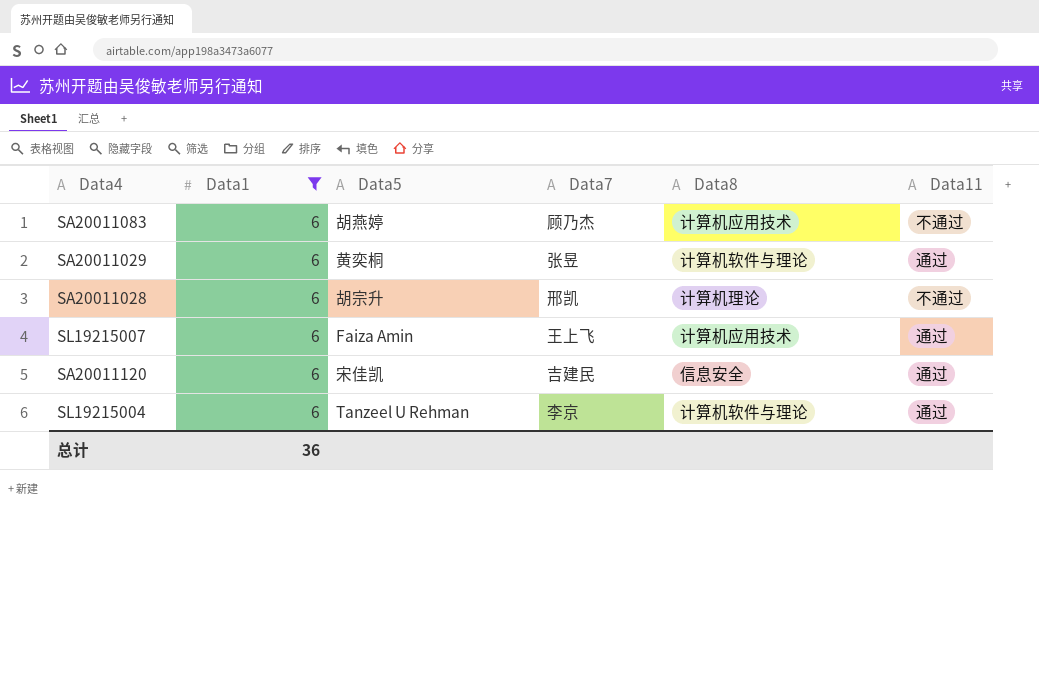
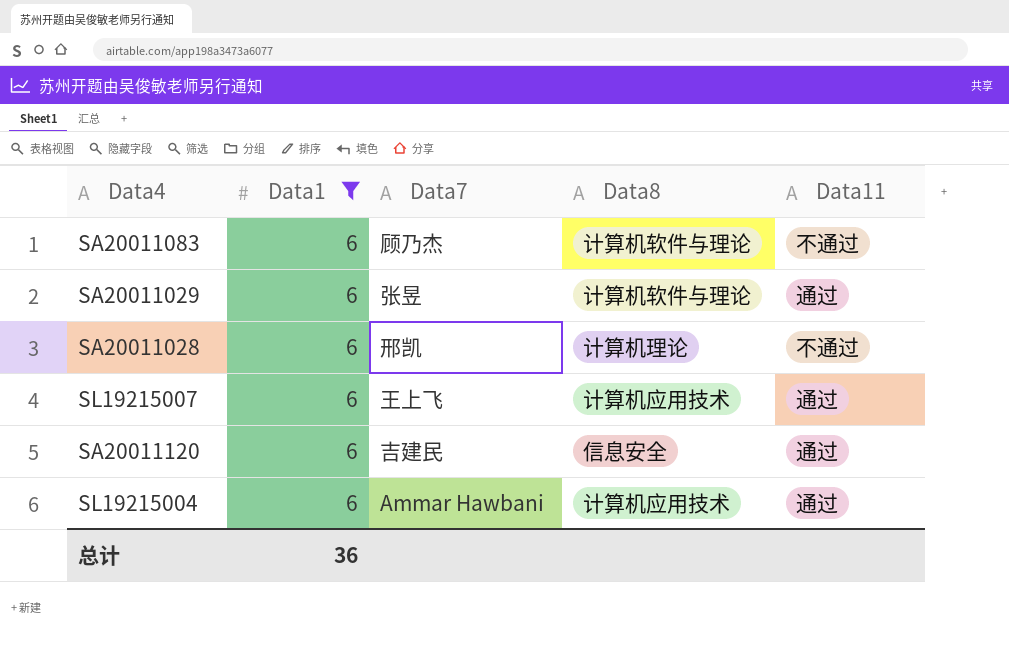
column Data5 | position: 3 -> none
SA20011083 | Data8: 计算机应用技术 -> 计算机软件与理论
SL19215004 | Data7: 李京 -> Ammar Hawbani
SL19215004 | Data8: 计算机软件与理论 -> 计算机应用技术

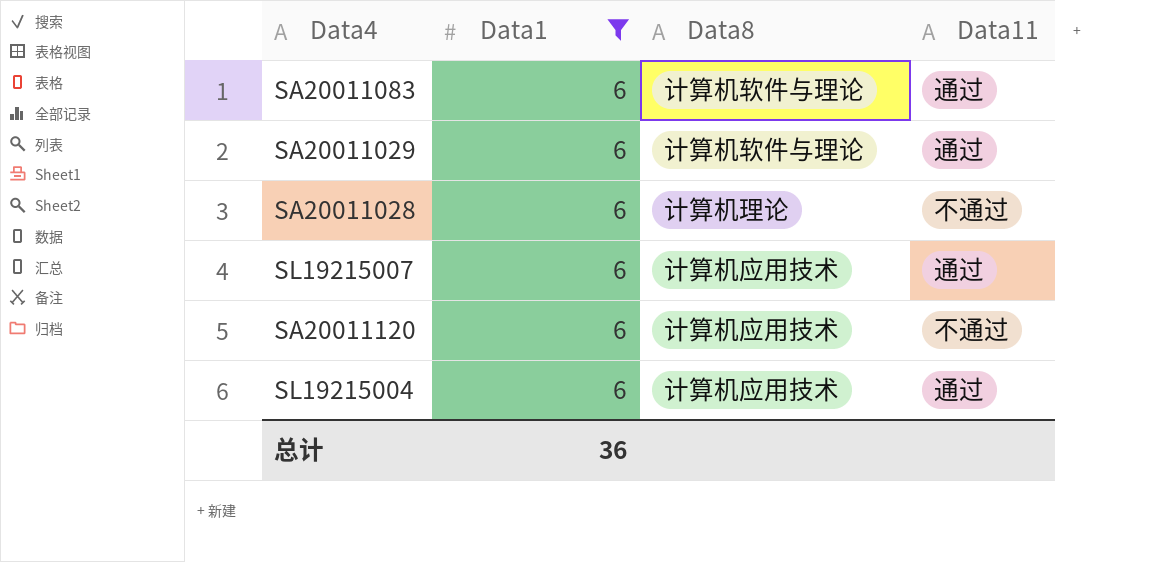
column Data7 | position: 3 -> none
SA20011083 | Data11: 不通过 -> 通过
SA20011120 | Data8: 信息安全 -> 计算机应用技术
SA20011120 | Data11: 通过 -> 不通过

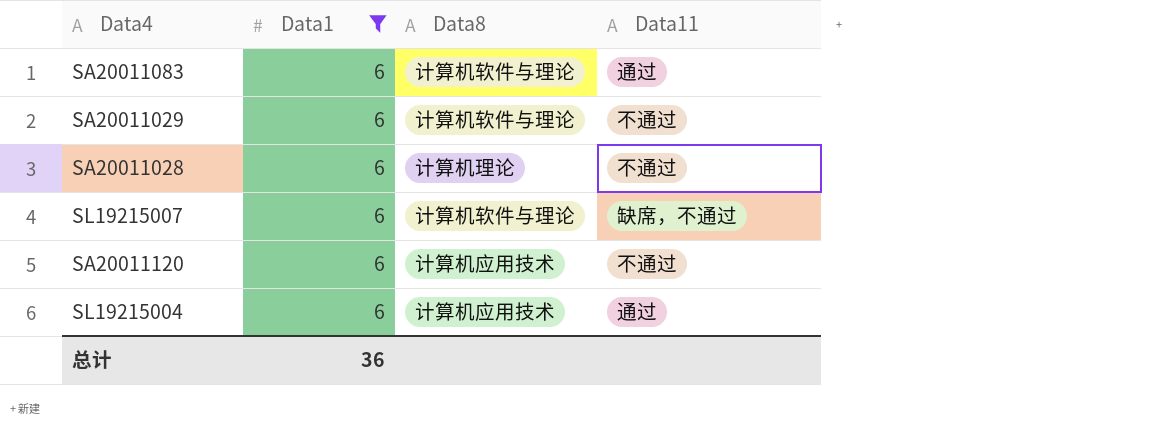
SA20011029 | Data11: 通过 -> 不通过
SL19215007 | Data8: 计算机应用技术 -> 计算机软件与理论
SL19215007 | Data11: 通过 -> 缺席，不通过

